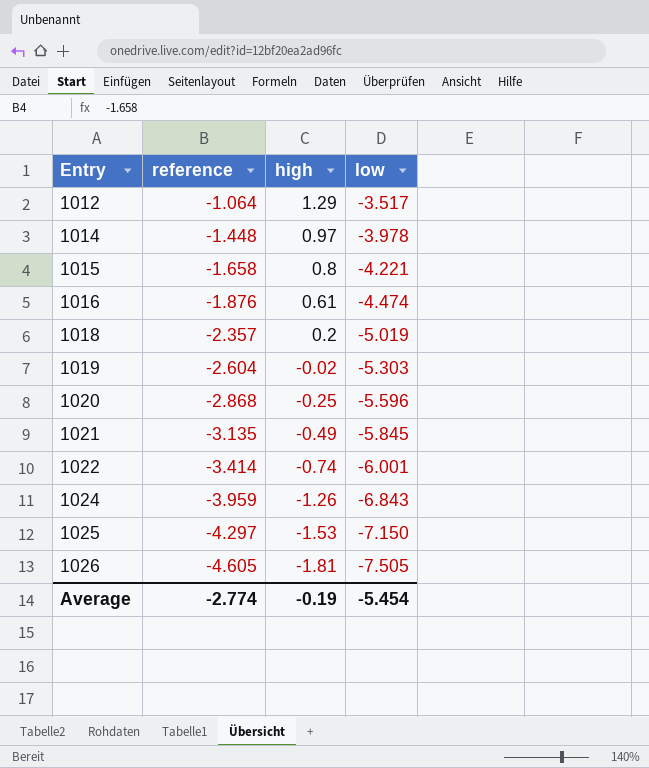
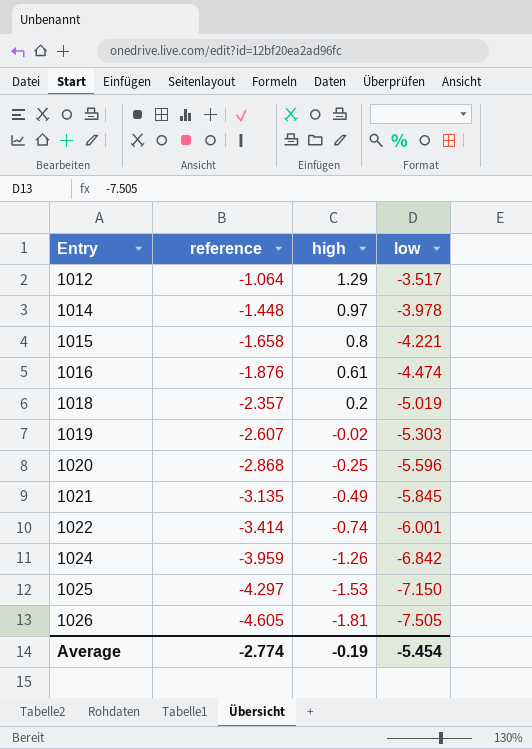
1019 | reference: -2.604 -> -2.607
1024 | low: -6.843 -> -6.842

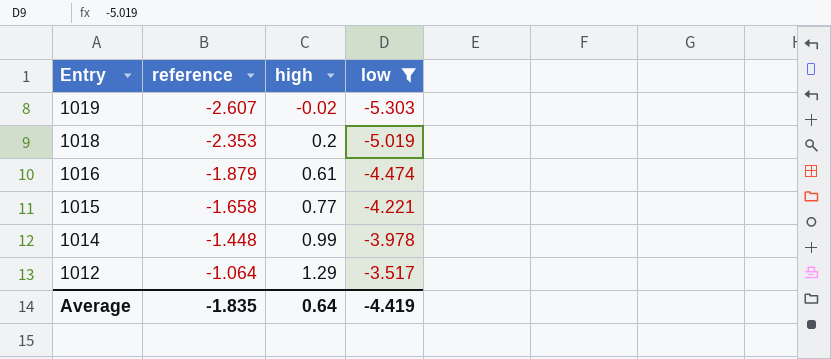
filter: none -> low >= -5.303
row order: Entry ascending -> Entry descending
1018 | reference: -2.357 -> -2.353
1016 | reference: -1.876 -> -1.879
1015 | high: 0.8 -> 0.77
1014 | high: 0.97 -> 0.99
Average | reference: -2.774 -> -1.835
Average | high: -0.19 -> 0.64
Average | low: -5.454 -> -4.419

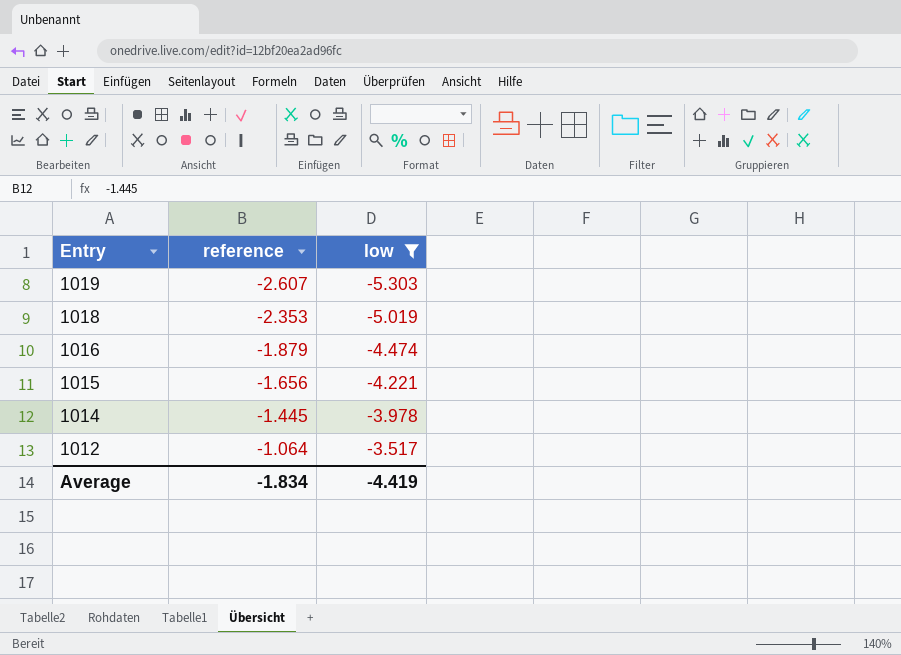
column high | position: 3 -> none
1015 | reference: -1.658 -> -1.656
1014 | reference: -1.448 -> -1.445
Average | reference: -1.835 -> -1.834

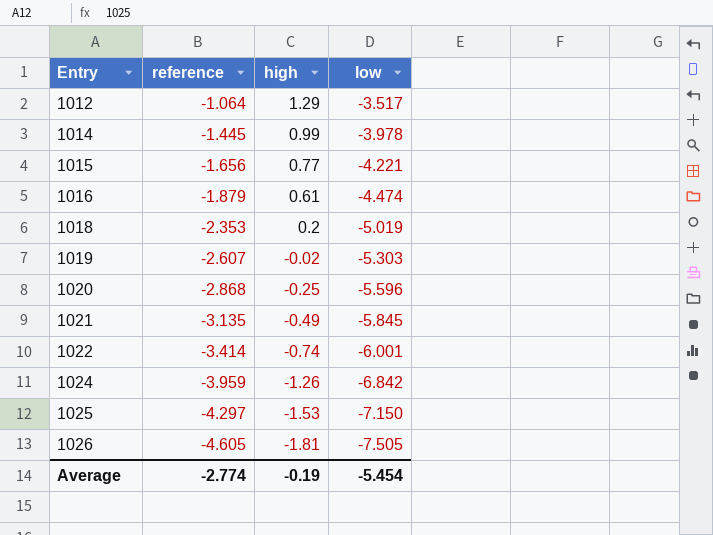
filter: low >= -5.303 -> none
row order: Entry descending -> Entry ascending
column high | position: none -> 3
Average | reference: -1.834 -> -2.774
Average | low: -4.419 -> -5.454

